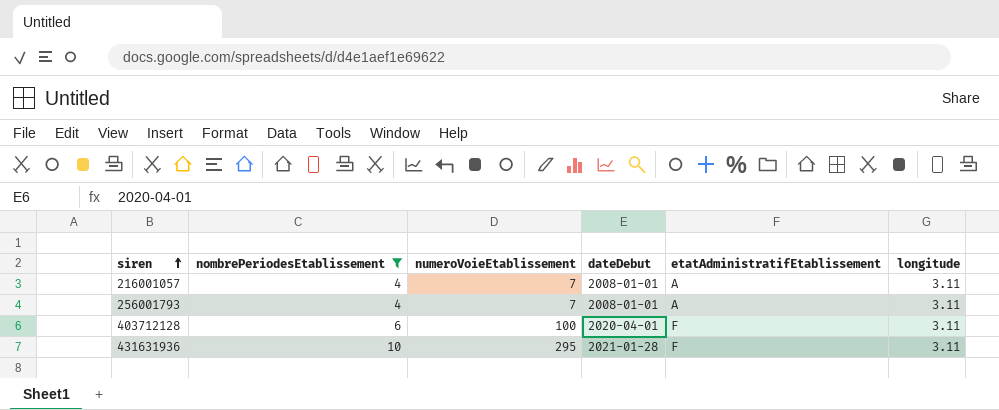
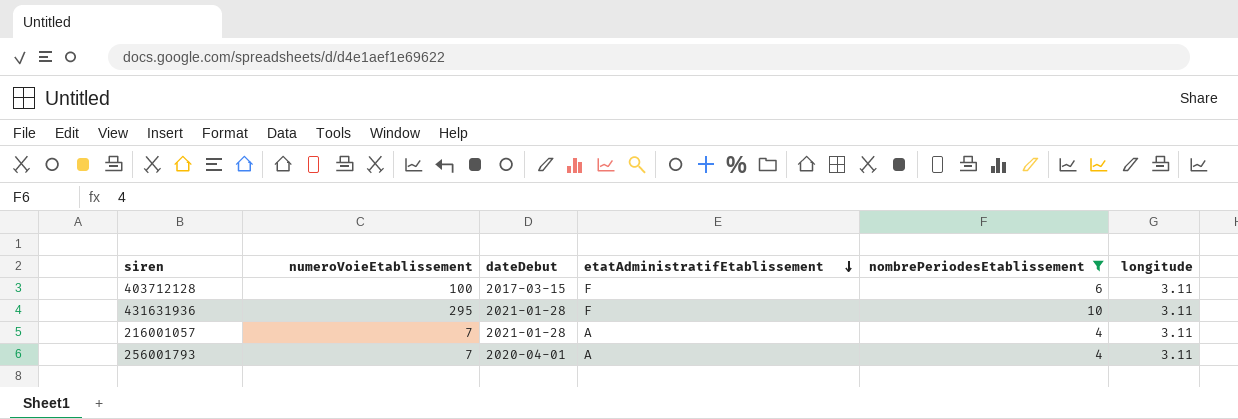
row order: siren ascending -> etatAdministratifEtablissement descending
column nombrePeriodesEtablissement | position: 2 -> 5
403712128 | dateDebut: 2020-04-01 -> 2017-03-15
216001057 | dateDebut: 2008-01-01 -> 2021-01-28
256001793 | dateDebut: 2008-01-01 -> 2020-04-01

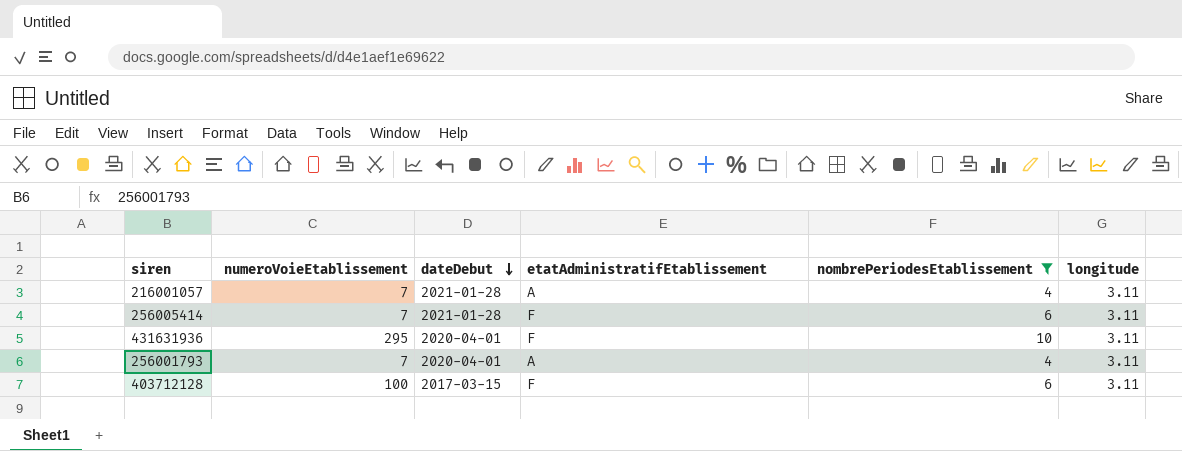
row order: etatAdministratifEtablissement descending -> dateDebut descending
row 256005414: none -> 7 | 2021-01-28 | F | 6 | 3.11
431631936 | dateDebut: 2021-01-28 -> 2020-04-01

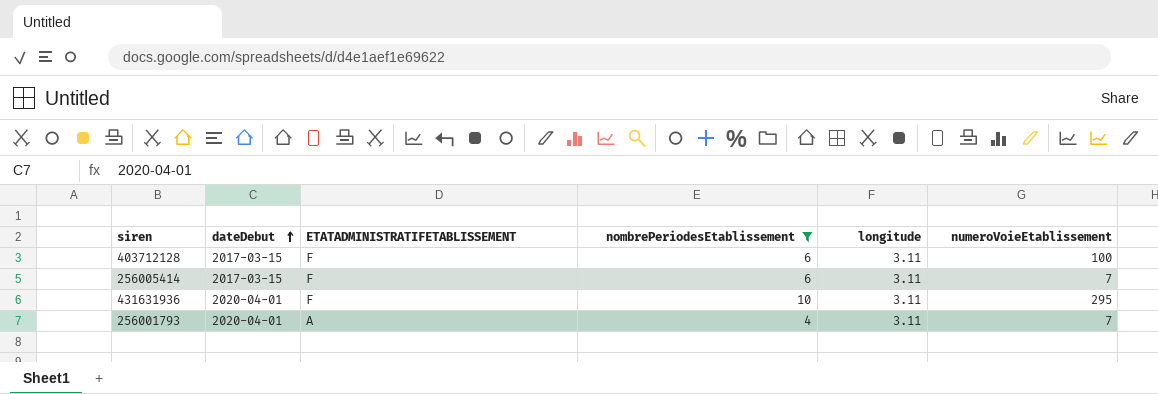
row order: dateDebut descending -> dateDebut ascending
column name: etatAdministratifEtablissement -> ETATADMINISTRATIFETABLISSEMENT
column numeroVoieEtablissement | position: 2 -> 6
row 216001057: 7 | 2021-01-28 | A | 4 | 3.11 -> none
256005414 | dateDebut: 2021-01-28 -> 2017-03-15

